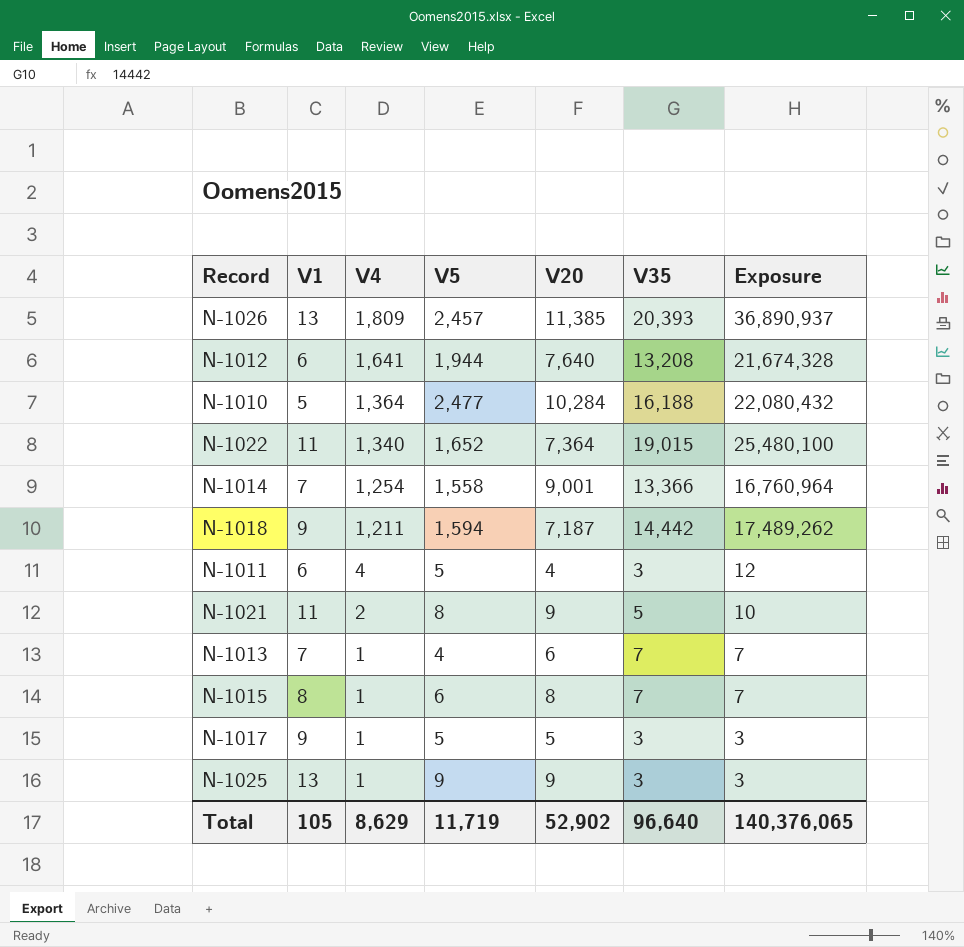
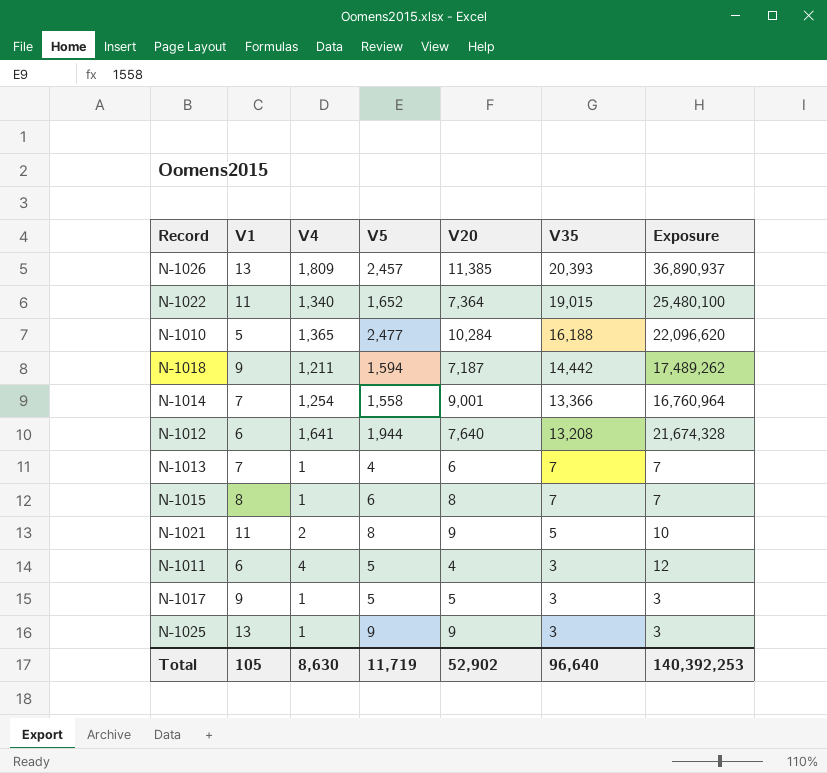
row order: V4 descending -> V35 descending
N-1010 | V4: 1,364 -> 1,365
N-1010 | Exposure: 22,080,432 -> 22,096,620
Total | V4: 8,629 -> 8,630
Total | Exposure: 140,376,065 -> 140,392,253

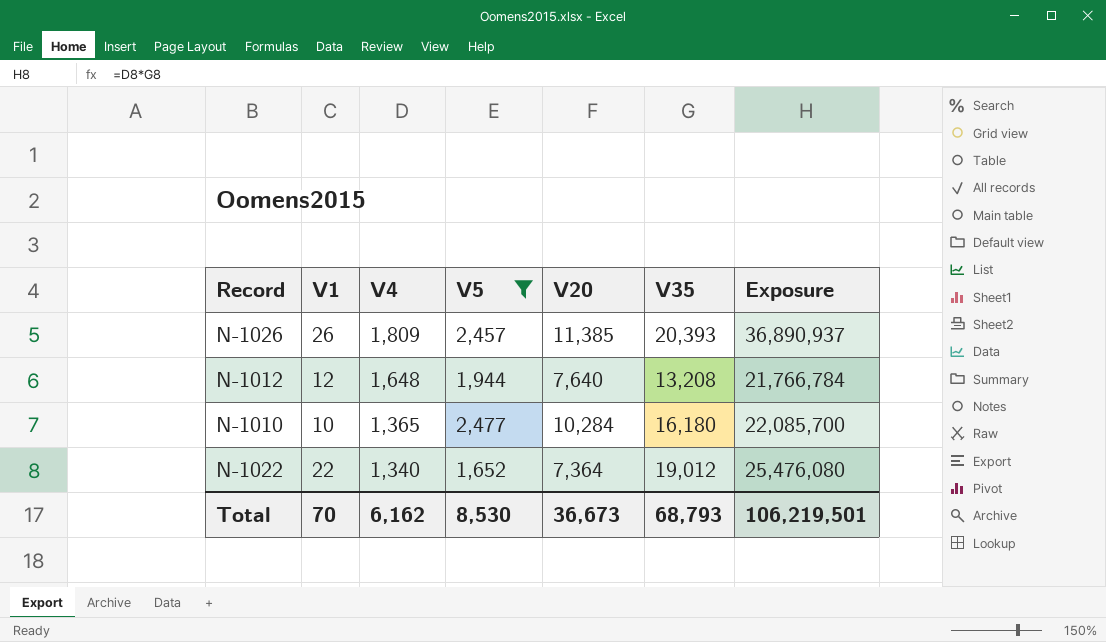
filter: none -> V5 >= 1,652
row order: V35 descending -> V4 descending
N-1026 | V1: 13 -> 26
N-1012 | V1: 6 -> 12
N-1012 | V4: 1,641 -> 1,648
N-1012 | Exposure: 21,674,328 -> 21,766,784
N-1010 | V1: 5 -> 10
N-1010 | V35: 16,188 -> 16,180
N-1010 | Exposure: 22,096,620 -> 22,085,700
N-1022 | V1: 11 -> 22
N-1022 | V35: 19,015 -> 19,012
N-1022 | Exposure: 25,480,100 -> 25,476,080
Total | V1: 105 -> 70
Total | V4: 8,630 -> 6,162
Total | V5: 11,719 -> 8,530
Total | V20: 52,902 -> 36,673
Total | V35: 96,640 -> 68,793
Total | Exposure: 140,392,253 -> 106,219,501

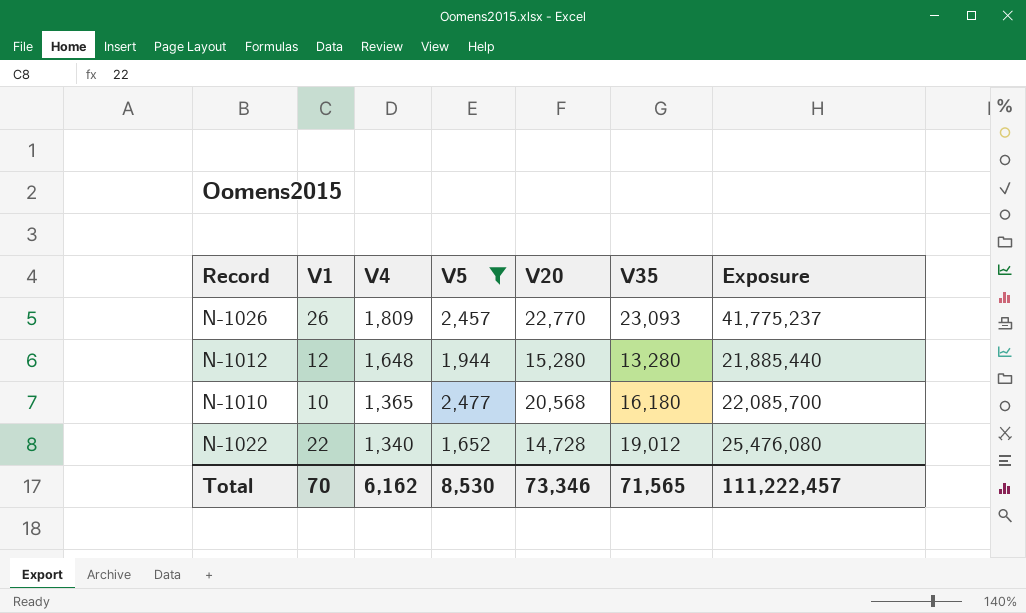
N-1026 | V20: 11,385 -> 22,770
N-1026 | V35: 20,393 -> 23,093
N-1026 | Exposure: 36,890,937 -> 41,775,237
N-1012 | V20: 7,640 -> 15,280
N-1012 | V35: 13,208 -> 13,280
N-1012 | Exposure: 21,766,784 -> 21,885,440
N-1010 | V20: 10,284 -> 20,568
N-1022 | V20: 7,364 -> 14,728
Total | V20: 36,673 -> 73,346
Total | V35: 68,793 -> 71,565
Total | Exposure: 106,219,501 -> 111,222,457

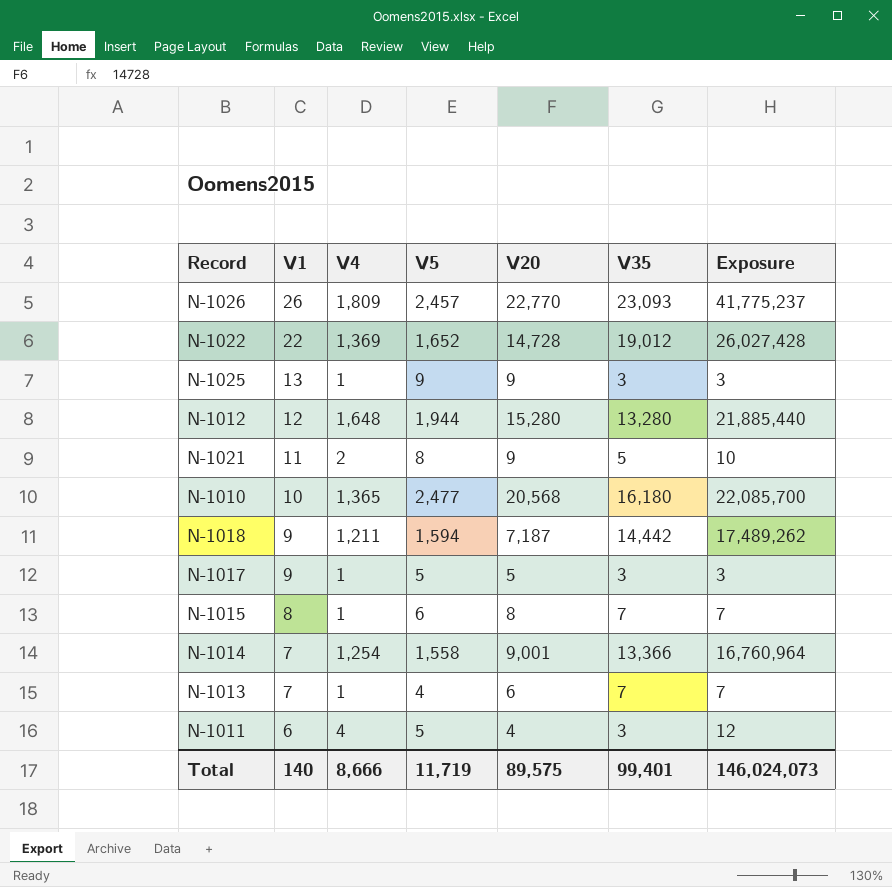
filter: V5 >= 1,652 -> none
row order: V4 descending -> V1 descending
N-1022 | V4: 1,340 -> 1,369
N-1022 | Exposure: 25,476,080 -> 26,027,428
Total | V1: 70 -> 140
Total | V4: 6,162 -> 8,666
Total | V5: 8,530 -> 11,719
Total | V20: 73,346 -> 89,575
Total | V35: 71,565 -> 99,401
Total | Exposure: 111,222,457 -> 146,024,073

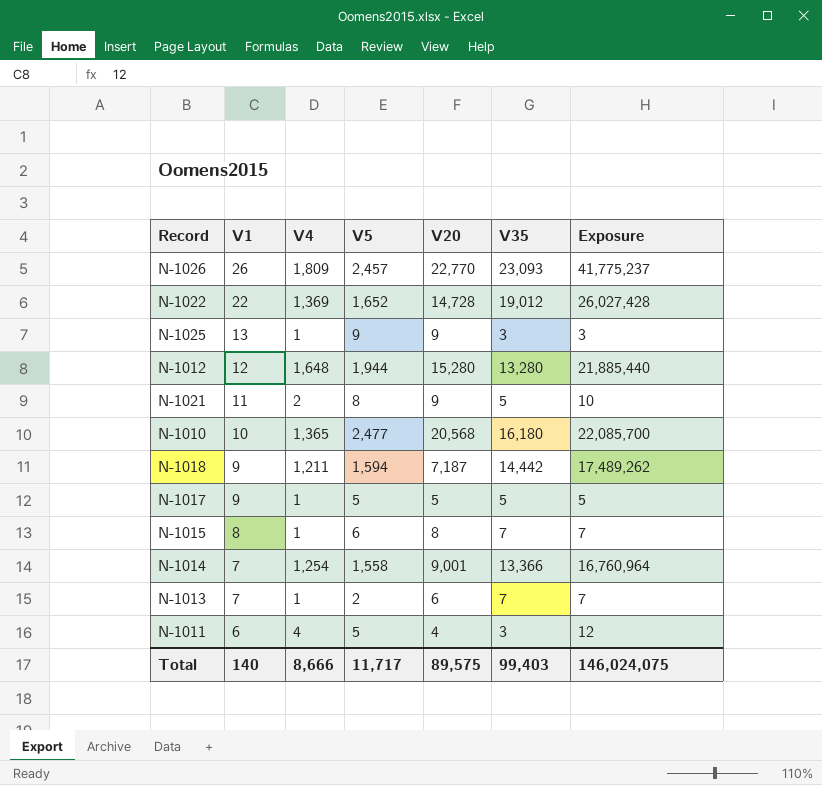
N-1017 | V35: 3 -> 5
N-1017 | Exposure: 3 -> 5
N-1013 | V5: 4 -> 2
Total | V5: 11,719 -> 11,717
Total | V35: 99,401 -> 99,403
Total | Exposure: 146,024,073 -> 146,024,075

